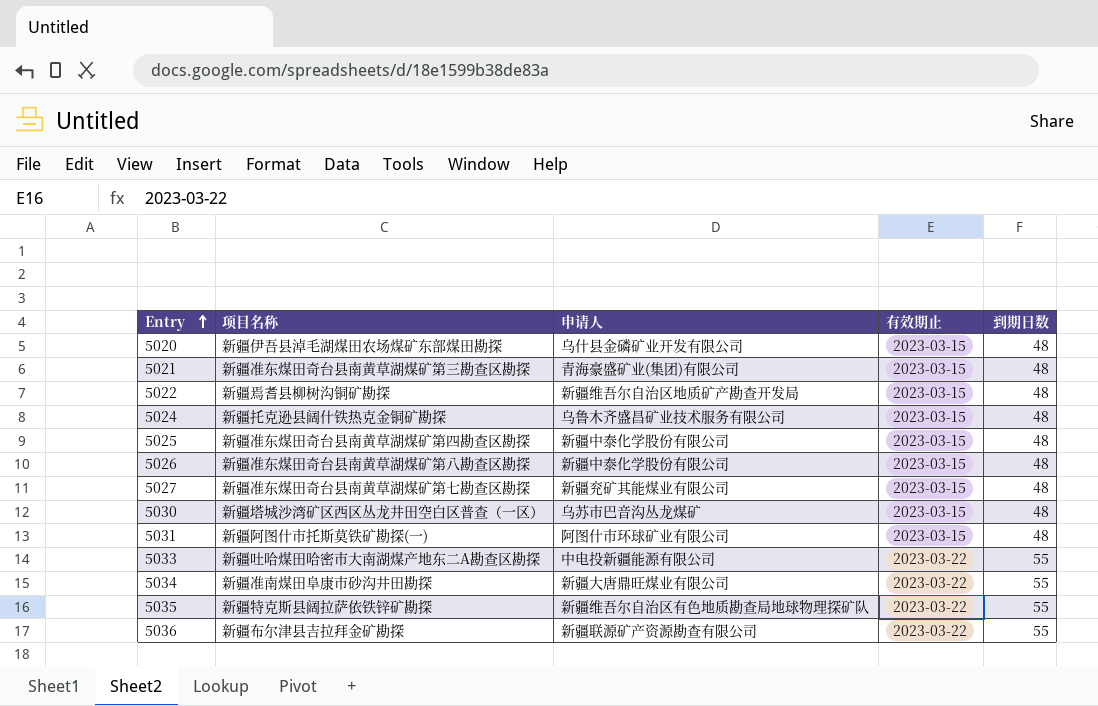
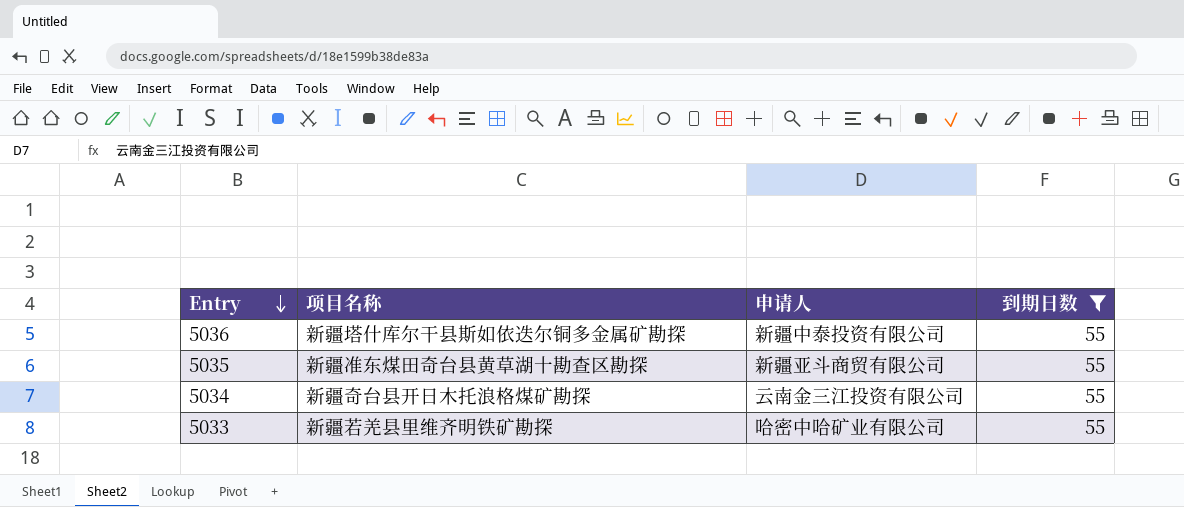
filter: none -> 到期日数 = 55
row order: Entry ascending -> Entry descending
column 有效期止 | position: 4 -> none
5036 | 项目名称: 新疆布尔津县吉拉拜金矿勘探 -> 新疆塔什库尔干县斯如依迭尔铜多金属矿勘探
5036 | 申请人: 新疆联源矿产资源勘查有限公司 -> 新疆中泰投资有限公司
5035 | 项目名称: 新疆特克斯县阔拉萨依铁锌矿勘探 -> 新疆准东煤田奇台县黄草湖十勘查区勘探
5035 | 申请人: 新疆维吾尔自治区有色地质勘查局地球物理探矿队 -> 新疆亚斗商贸有限公司
5034 | 项目名称: 新疆准南煤田阜康市砂沟井田勘探 -> 新疆奇台县开日木托浪格煤矿勘探
5034 | 申请人: 新疆大唐鼎旺煤业有限公司 -> 云南金三江投资有限公司
5033 | 项目名称: 新疆吐哈煤田哈密市大南湖煤产地东二A勘查区勘探 -> 新疆若羌县里维齐明铁矿勘探
5033 | 申请人: 中电投新疆能源有限公司 -> 哈密中哈矿业有限公司

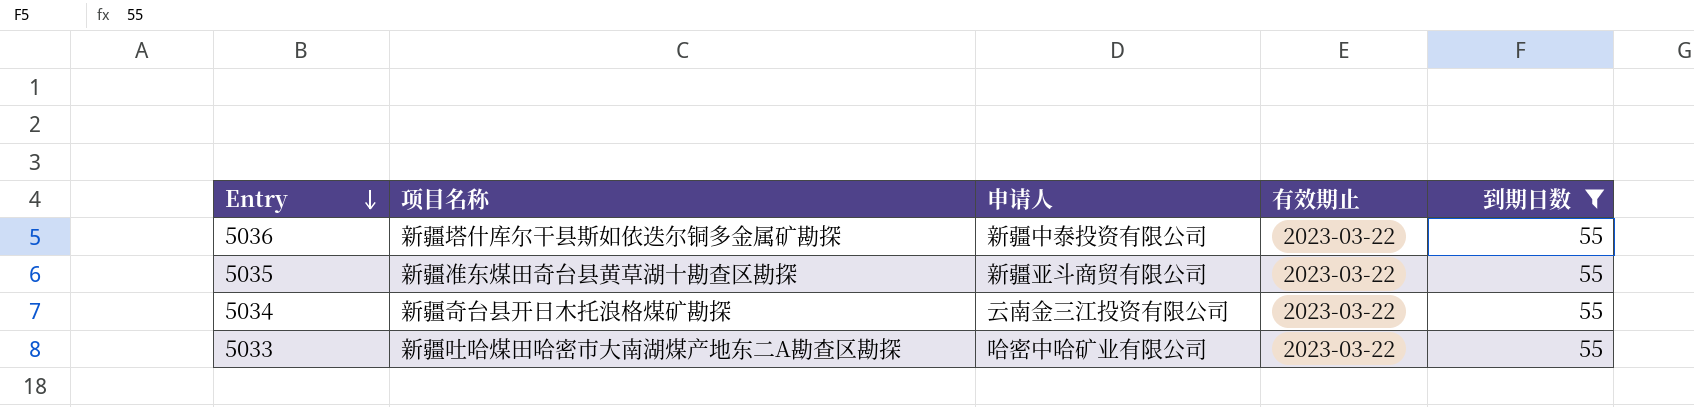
column 有效期止 | position: none -> 4
5033 | 项目名称: 新疆若羌县里维齐明铁矿勘探 -> 新疆吐哈煤田哈密市大南湖煤产地东二A勘查区勘探

